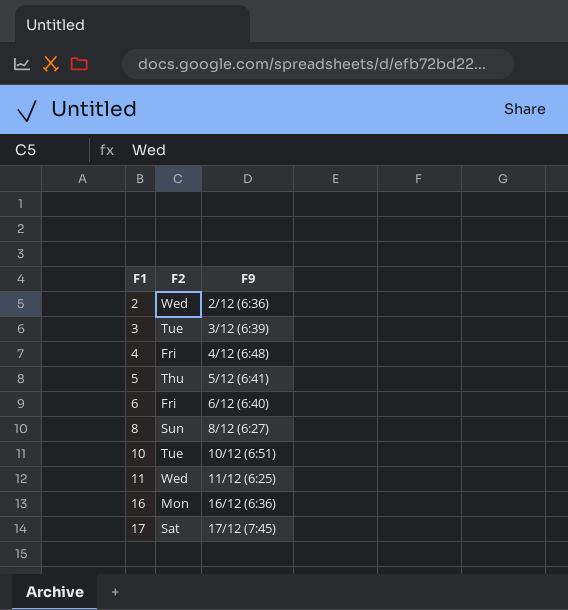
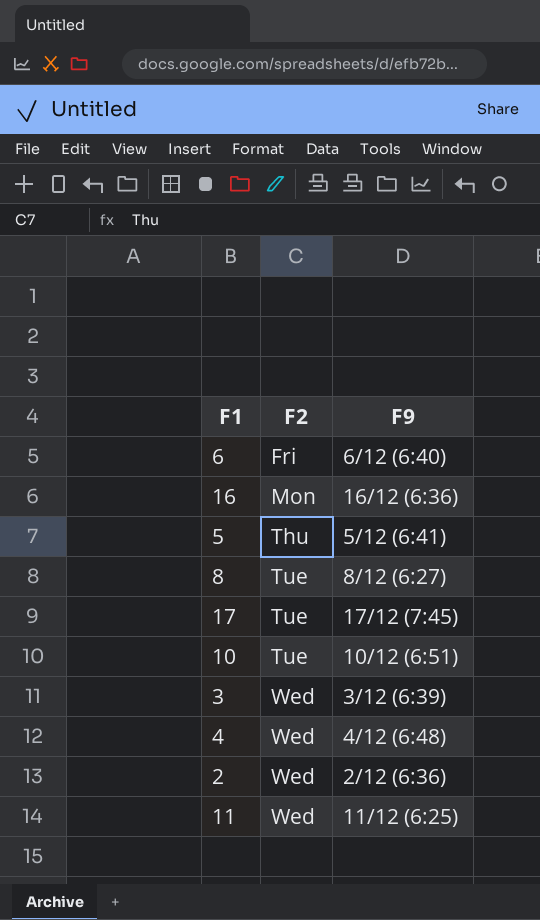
row order: F1 ascending -> F2 ascending
8 | F2: Sun -> Tue
17 | F2: Sat -> Tue
3 | F2: Tue -> Wed
4 | F2: Fri -> Wed

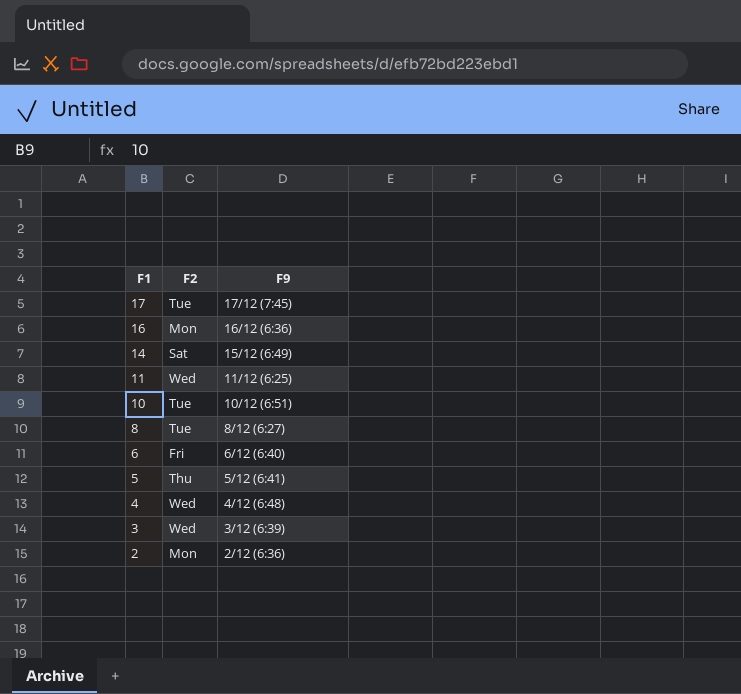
row order: F2 ascending -> F1 descending
row 14: none -> Sat | 15/12 (6:49)
2 | F2: Wed -> Mon

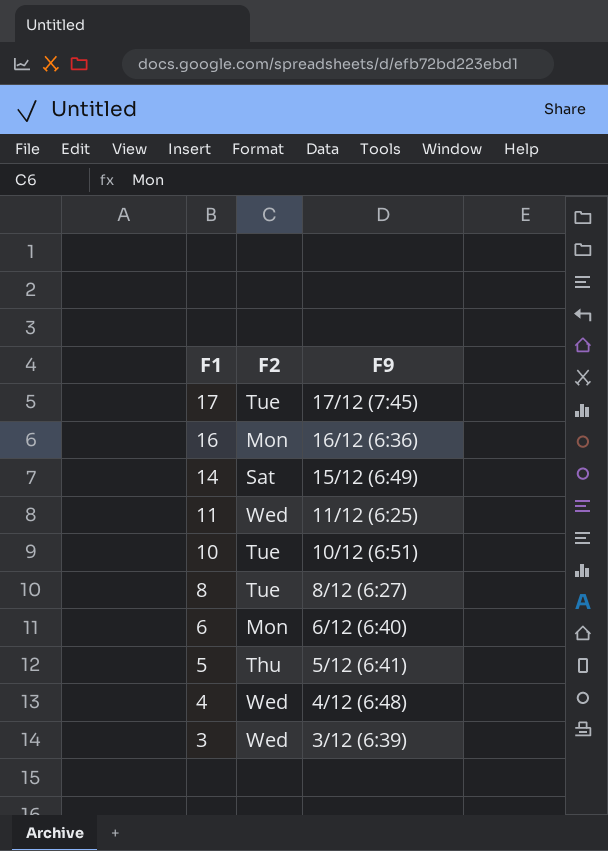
row 2: Mon | 2/12 (6:36) -> none
6 | F2: Fri -> Mon

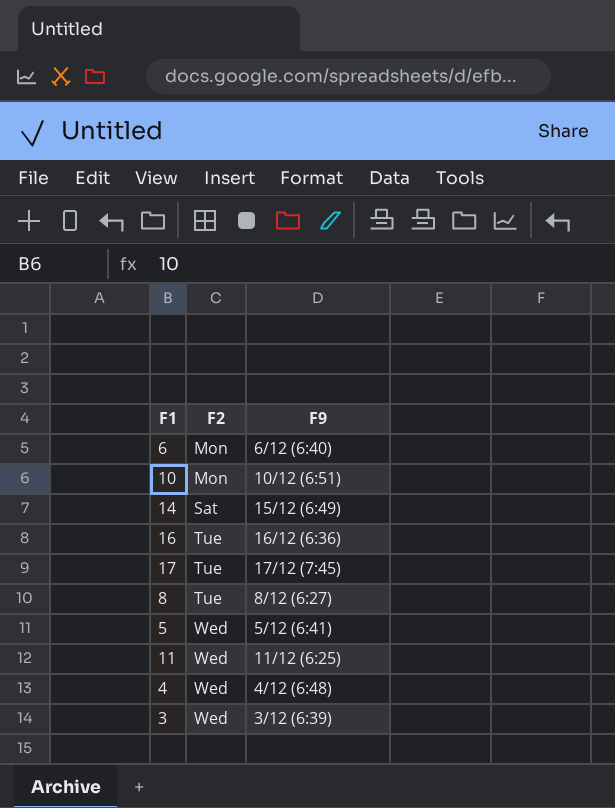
row order: F1 descending -> F2 ascending
10 | F2: Tue -> Mon
16 | F2: Mon -> Tue
5 | F2: Thu -> Wed

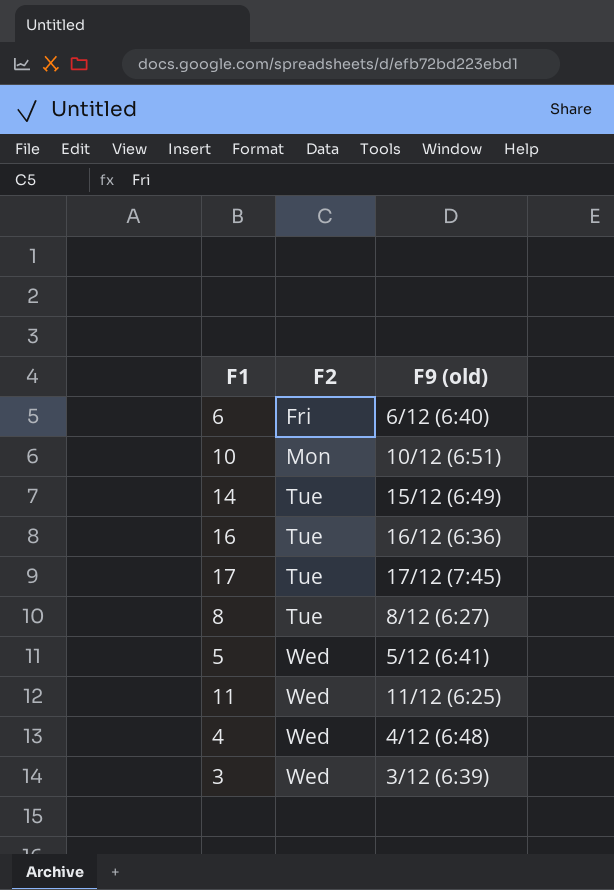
column name: F9 -> F9 (old)
6 | F2: Mon -> Fri
14 | F2: Sat -> Tue

